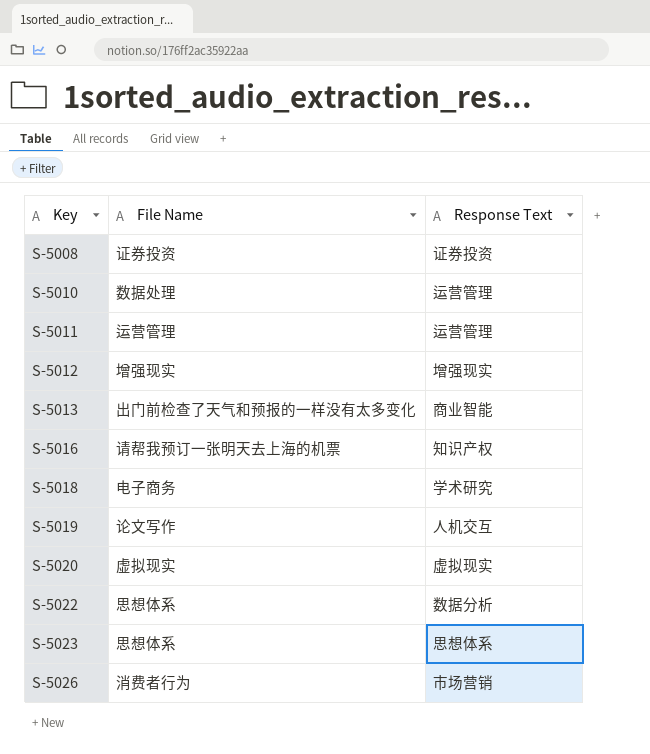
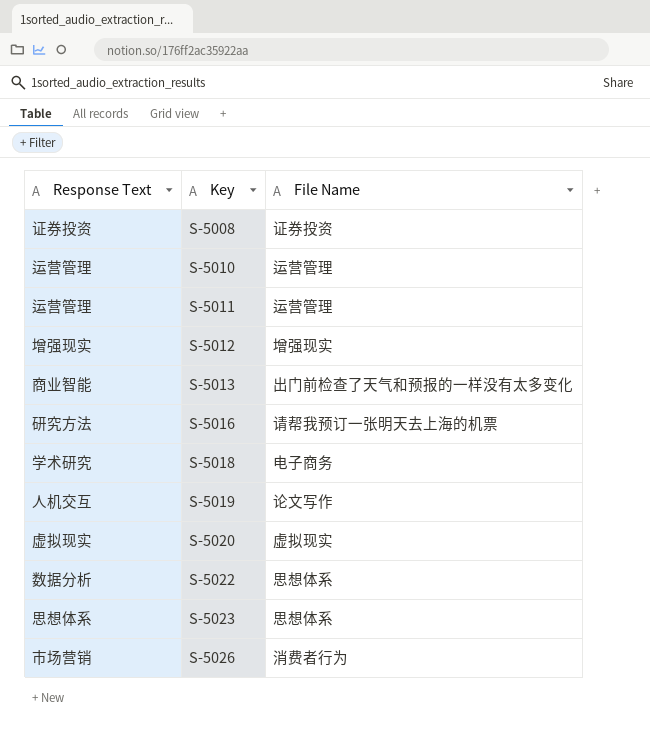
column Response Text | position: 3 -> 1
S-5010 | File Name: 数据处理 -> 运营管理
S-5016 | Response Text: 知识产权 -> 研究方法

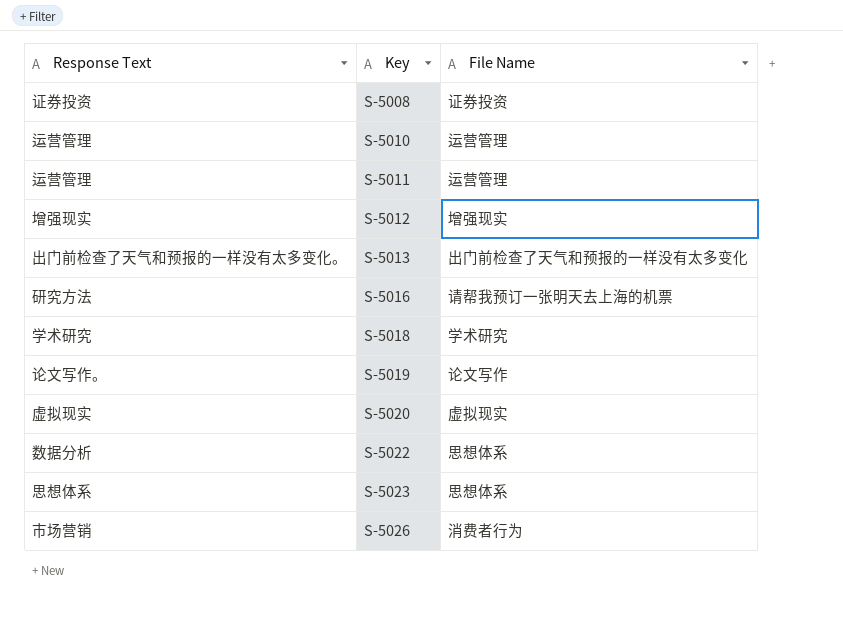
S-5013 | Response Text: 商业智能 -> 出门前检查了天气和预报的一样没有太多变化。
S-5018 | File Name: 电子商务 -> 学术研究
S-5019 | Response Text: 人机交互 -> 论文写作。

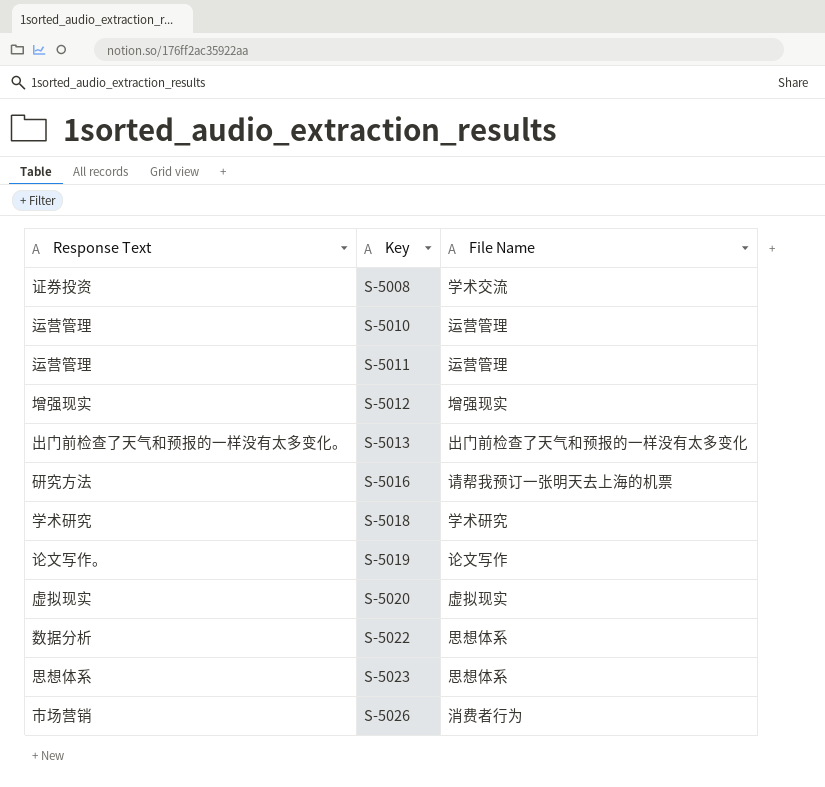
S-5008 | File Name: 证券投资 -> 学术交流

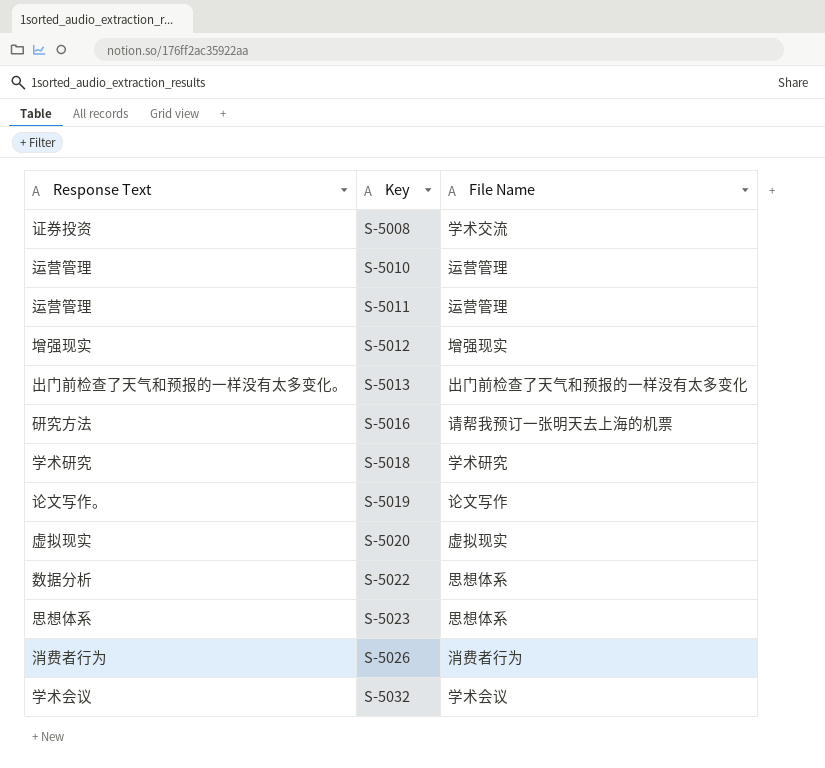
S-5026 | Response Text: 市场营销 -> 消费者行为
row S-5032: none -> 学术会议 | 学术会议

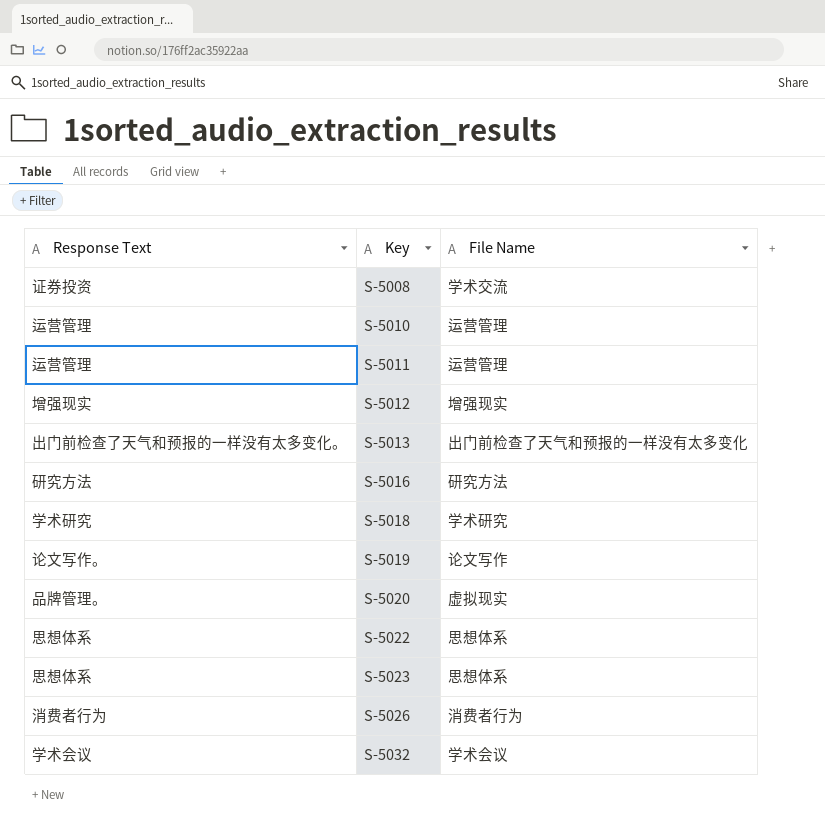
S-5016 | File Name: 请帮我预订一张明天去上海的机票 -> 研究方法
S-5020 | Response Text: 虚拟现实 -> 品牌管理。
S-5022 | Response Text: 数据分析 -> 思想体系

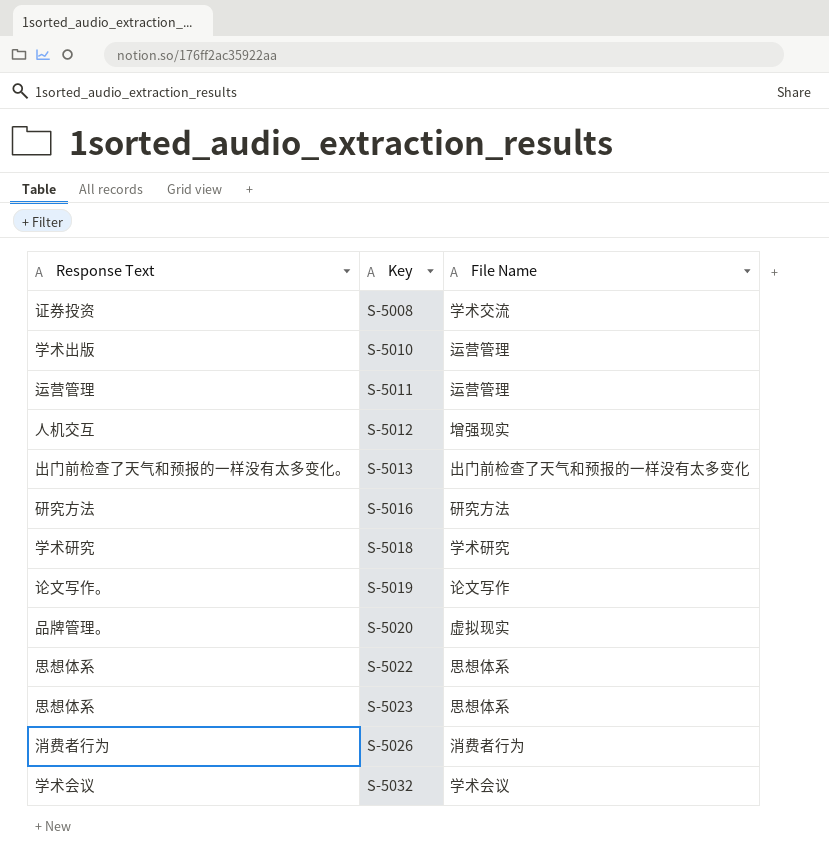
S-5010 | Response Text: 运营管理 -> 学术出版
S-5012 | Response Text: 增强现实 -> 人机交互

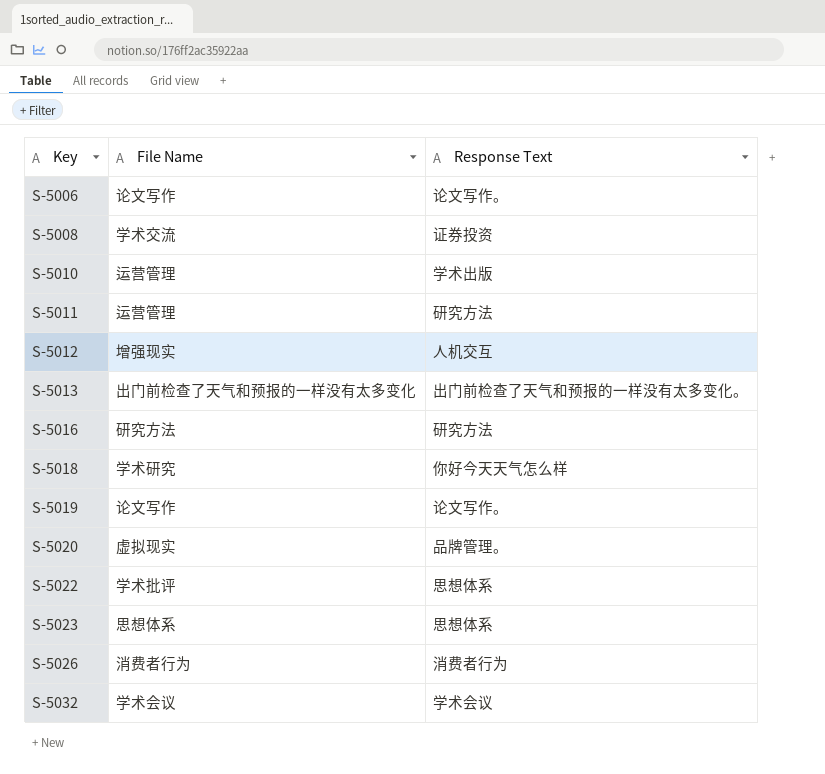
column Response Text | position: 1 -> 3
row S-5006: none -> 论文写作 | 论文写作。
S-5011 | Response Text: 运营管理 -> 研究方法
S-5018 | Response Text: 学术研究 -> 你好今天天气怎么样
S-5022 | File Name: 思想体系 -> 学术批评

